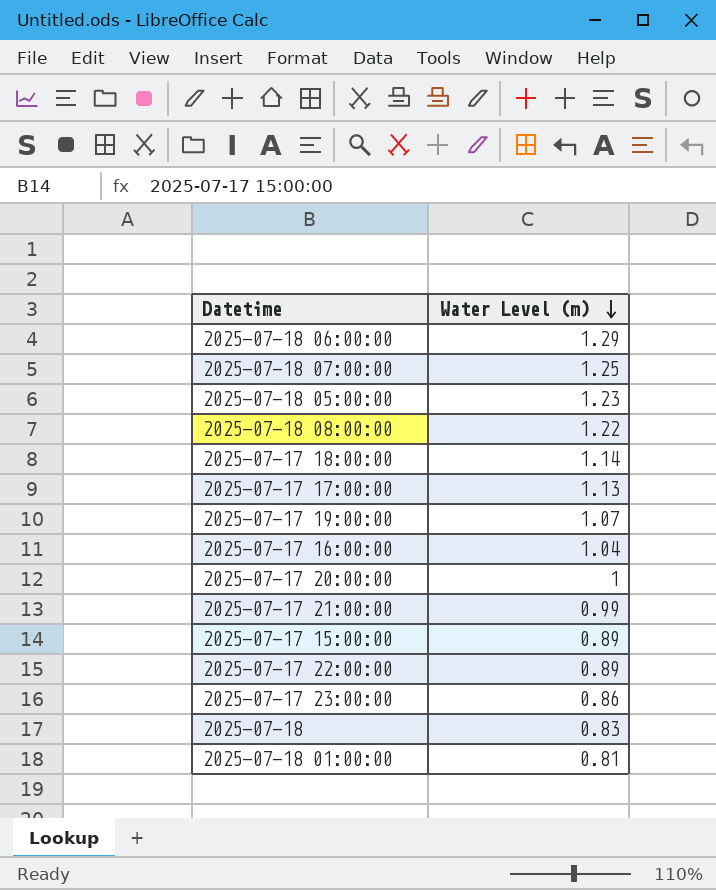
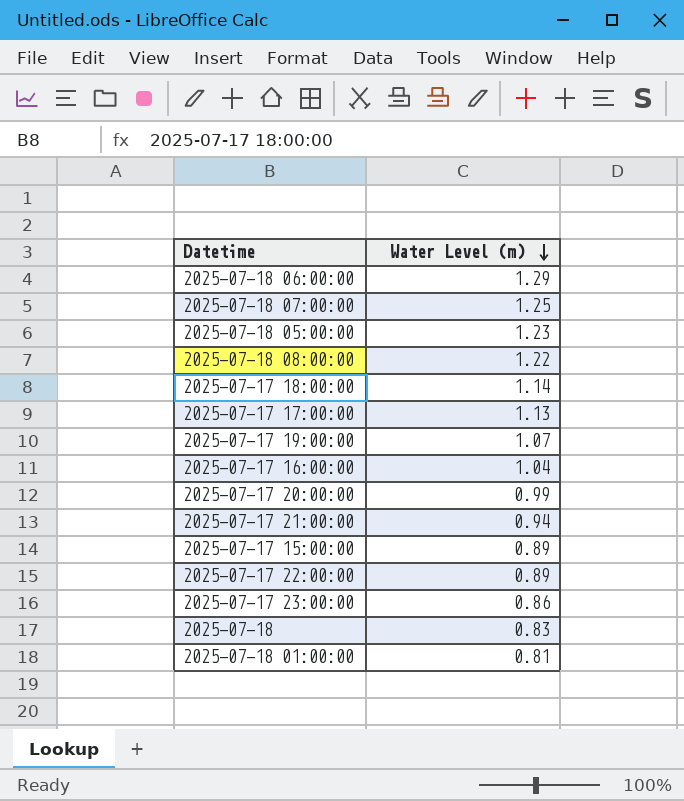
2025-07-17 20:00:00 | Water Level (m): 1 -> 0.99
2025-07-17 21:00:00 | Water Level (m): 0.99 -> 0.94

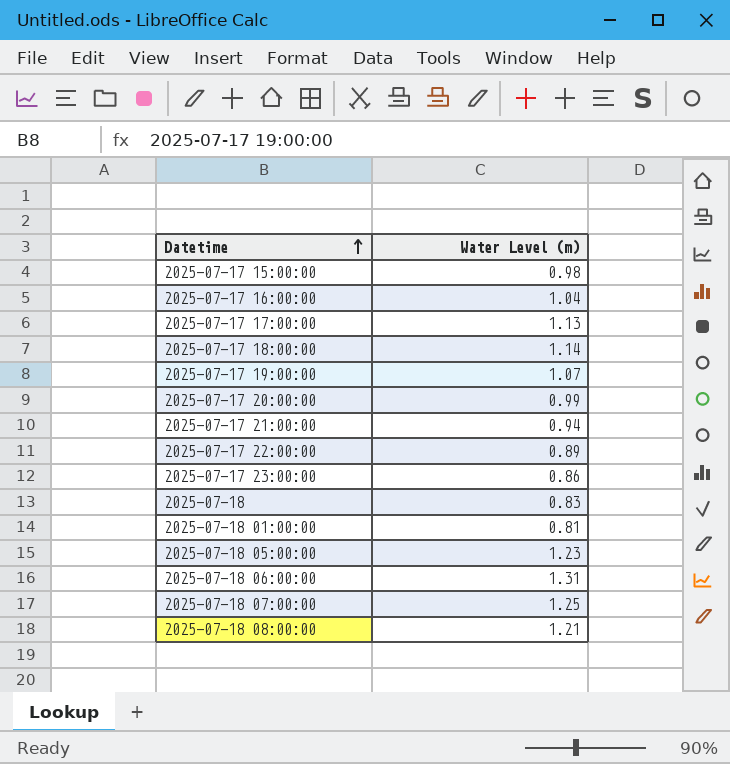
row order: Water Level (m) descending -> Datetime ascending
2025-07-17 15:00:00 | Water Level (m): 0.89 -> 0.98
2025-07-18 06:00:00 | Water Level (m): 1.29 -> 1.31
2025-07-18 08:00:00 | Water Level (m): 1.22 -> 1.21

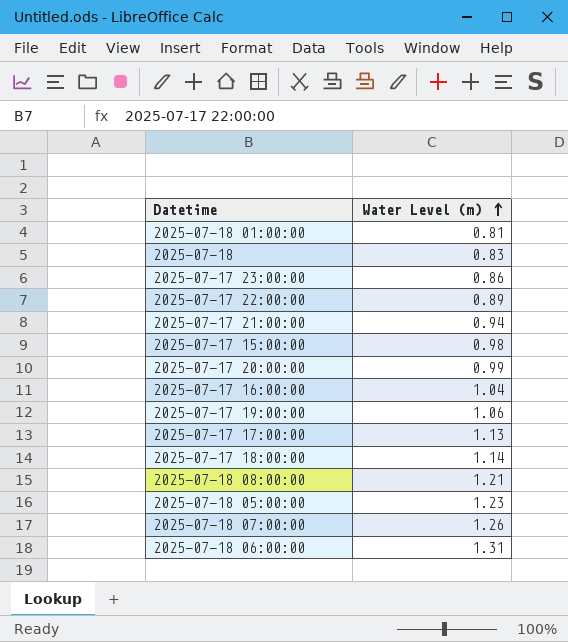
row order: Datetime ascending -> Water Level (m) ascending
2025-07-17 19:00:00 | Water Level (m): 1.07 -> 1.06
2025-07-18 07:00:00 | Water Level (m): 1.25 -> 1.26

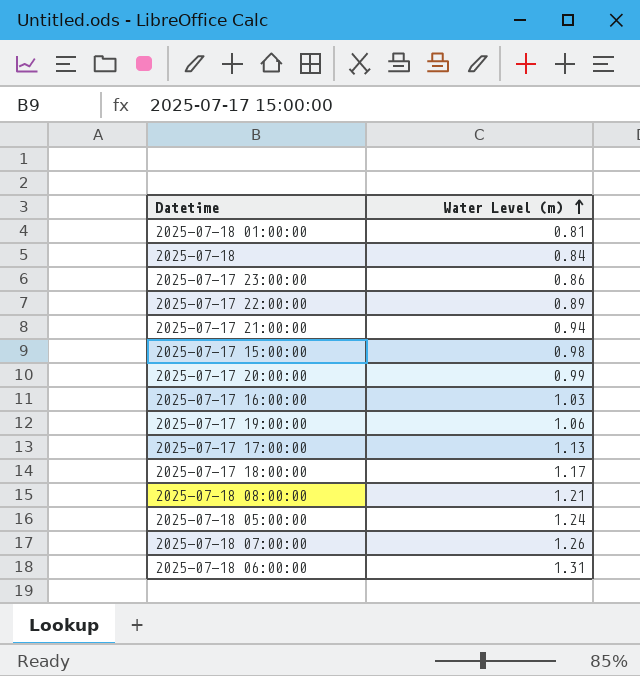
2025-07-18 | Water Level (m): 0.83 -> 0.84
2025-07-17 16:00:00 | Water Level (m): 1.04 -> 1.03
2025-07-17 18:00:00 | Water Level (m): 1.14 -> 1.17
2025-07-18 05:00:00 | Water Level (m): 1.23 -> 1.24

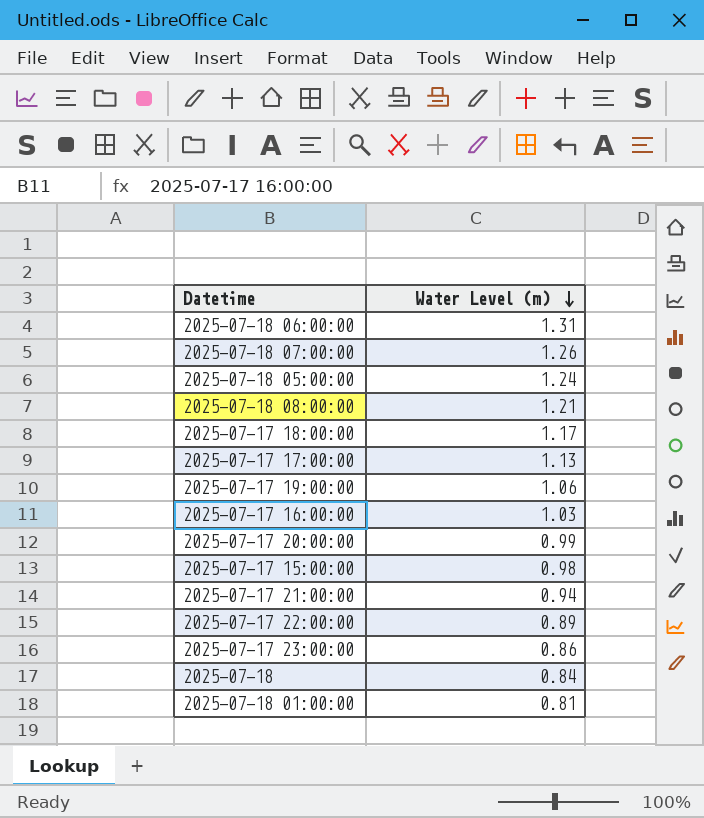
row order: Water Level (m) ascending -> Water Level (m) descending

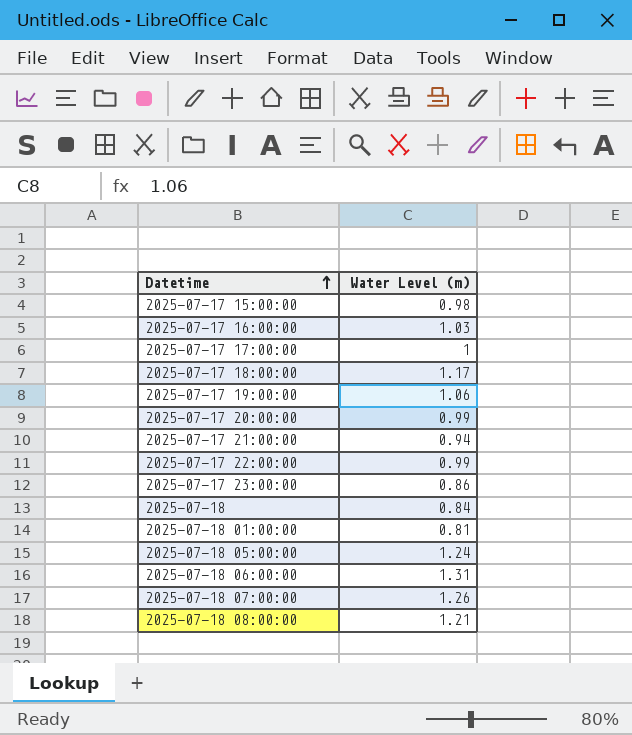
row order: Water Level (m) descending -> Datetime ascending
2025-07-17 17:00:00 | Water Level (m): 1.13 -> 1
2025-07-17 22:00:00 | Water Level (m): 0.89 -> 0.99

